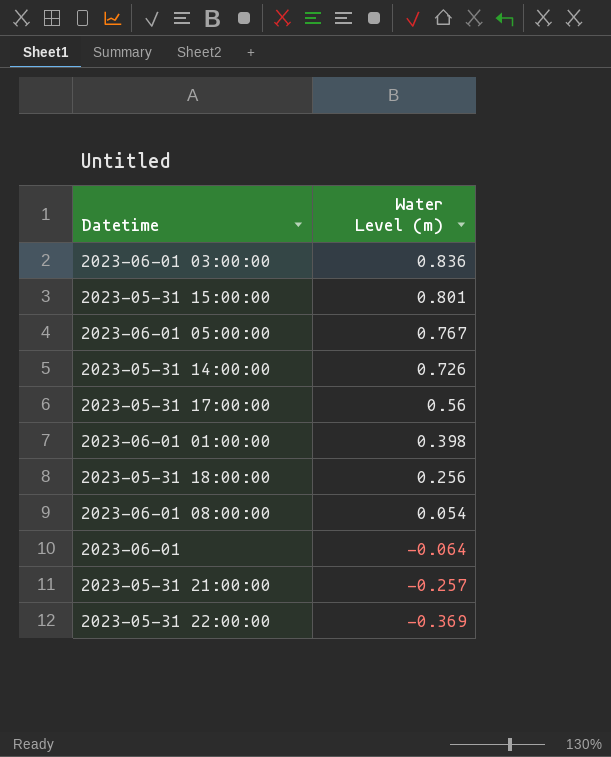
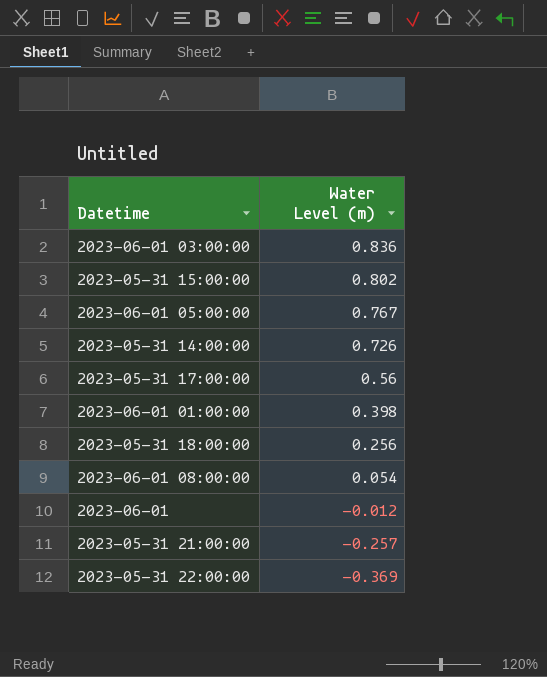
2023-05-31 15:00:00 | Water Level (m): 0.801 -> 0.802
2023-06-01 | Water Level (m): -0.064 -> -0.012

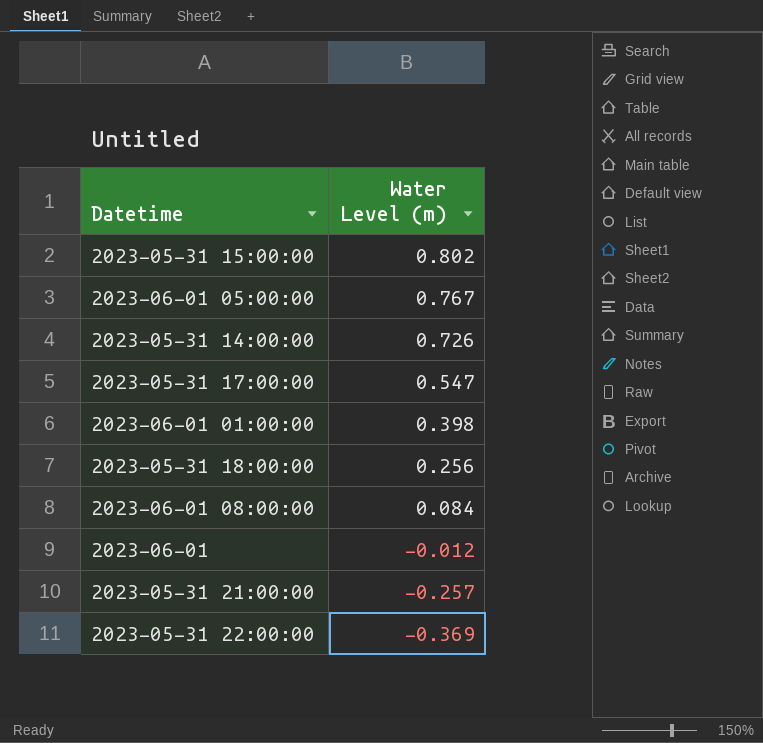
row 2023-06-01 03:00:00: 0.836 -> none
2023-05-31 17:00:00 | Water Level (m): 0.56 -> 0.547
2023-06-01 08:00:00 | Water Level (m): 0.054 -> 0.084

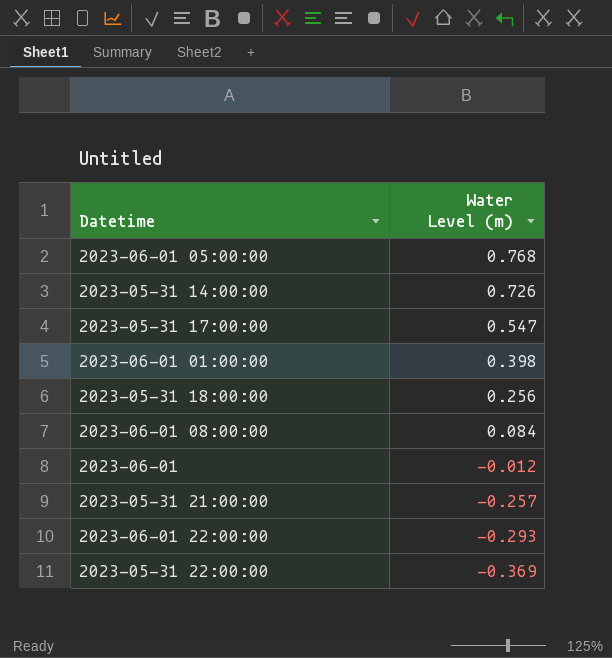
row 2023-05-31 15:00:00: 0.802 -> none
2023-06-01 05:00:00 | Water Level (m): 0.767 -> 0.768
row 2023-06-01 22:00:00: none -> -0.293

